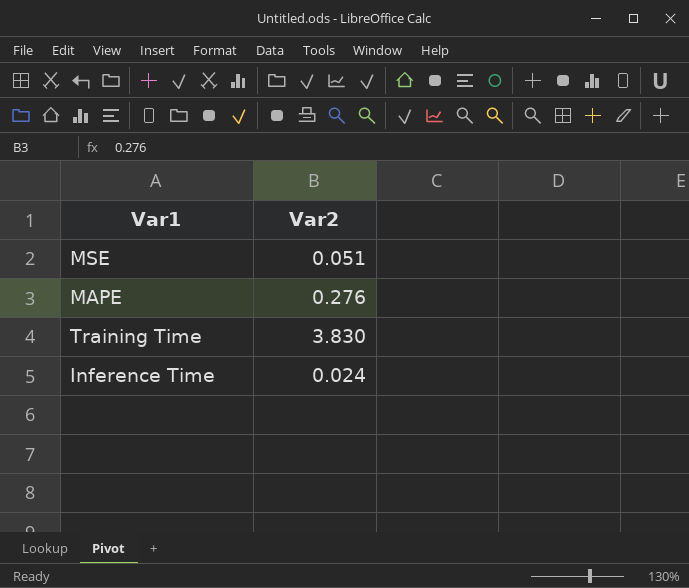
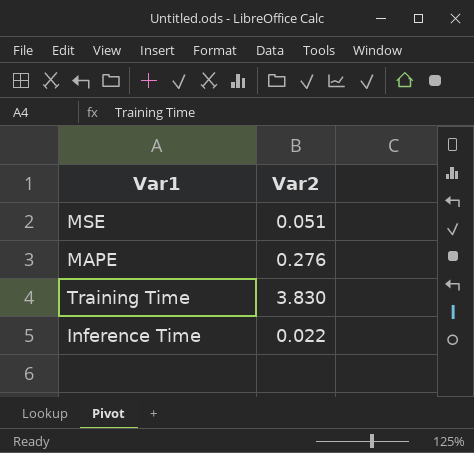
Inference Time | Var2: 0.024 -> 0.022

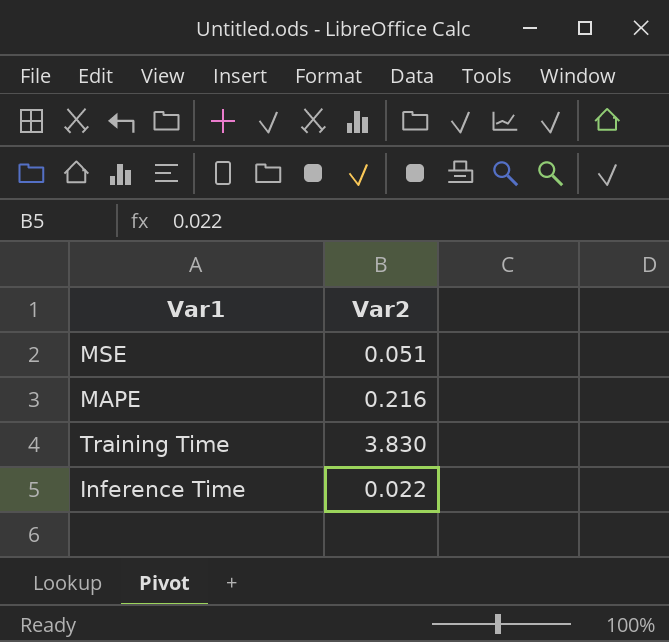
MAPE | Var2: 0.276 -> 0.216

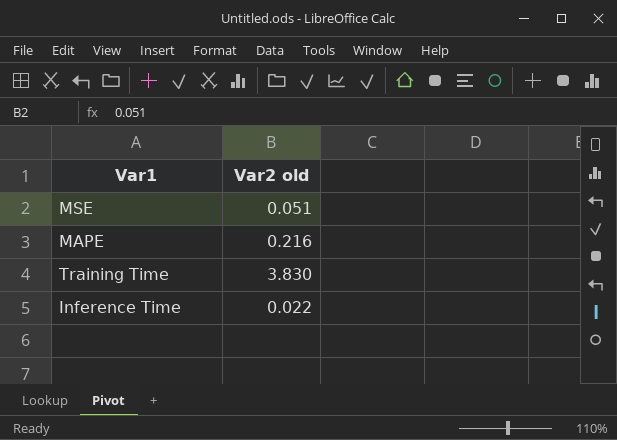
column name: Var2 -> Var2 old

